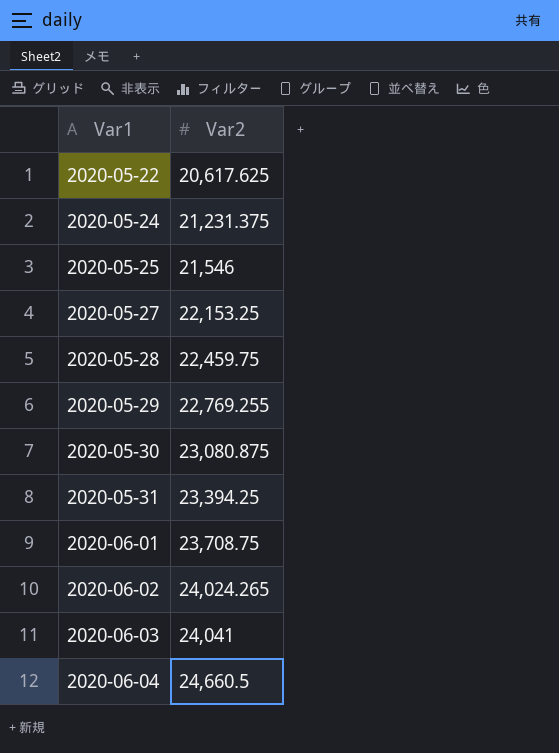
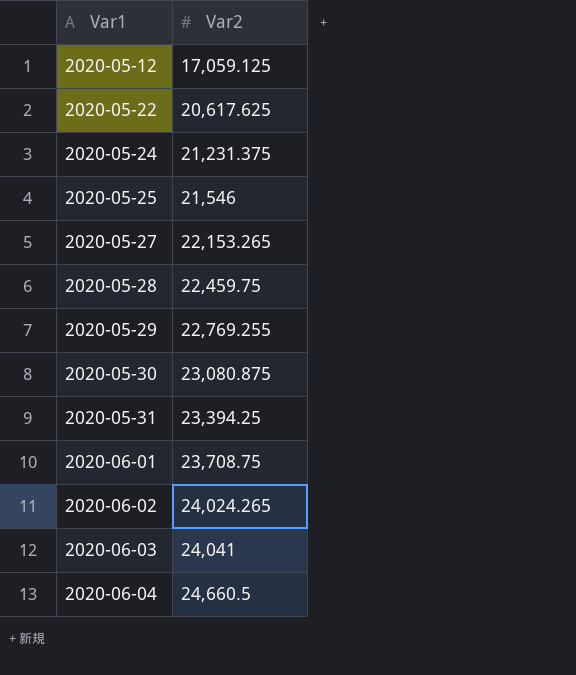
row 2020-05-12: none -> 17,059.125
2020-05-27 | Var2: 22,153.25 -> 22,153.265

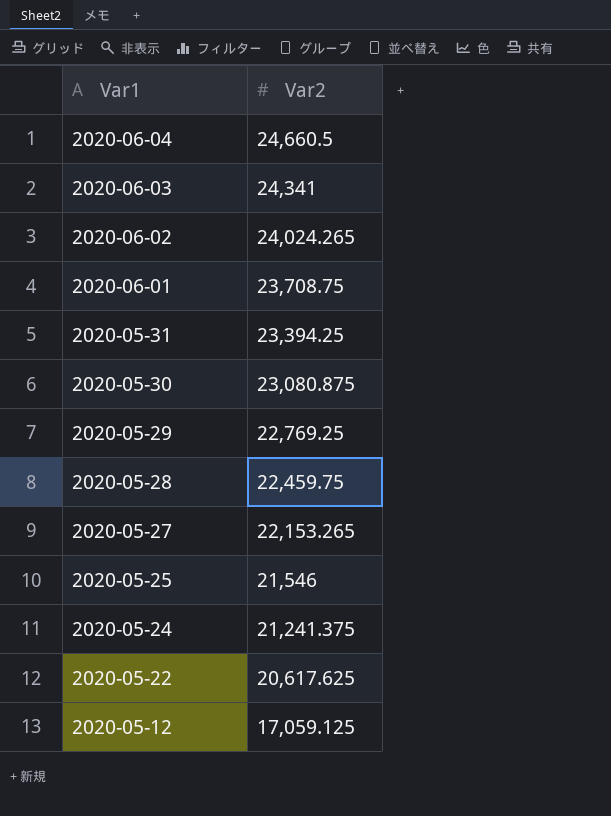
row order: Var1 ascending -> Var1 descending
2020-06-03 | Var2: 24,041 -> 24,341
2020-05-29 | Var2: 22,769.255 -> 22,769.25
2020-05-24 | Var2: 21,231.375 -> 21,241.375

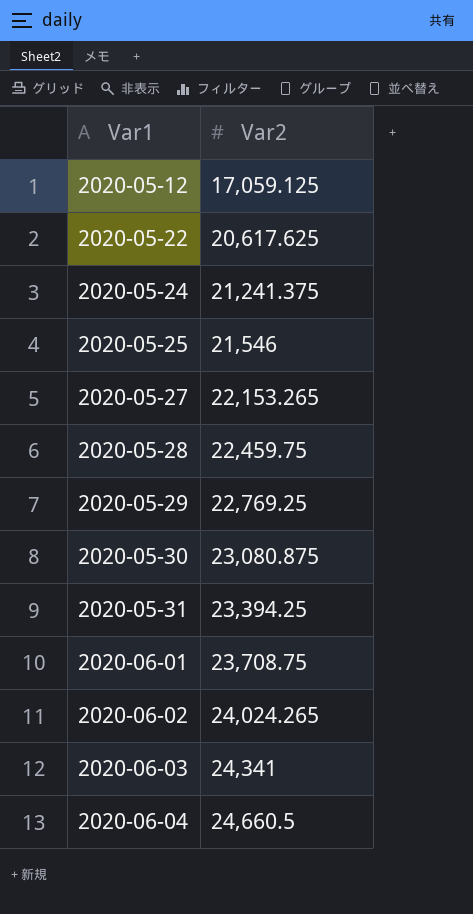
row order: Var1 descending -> Var1 ascending

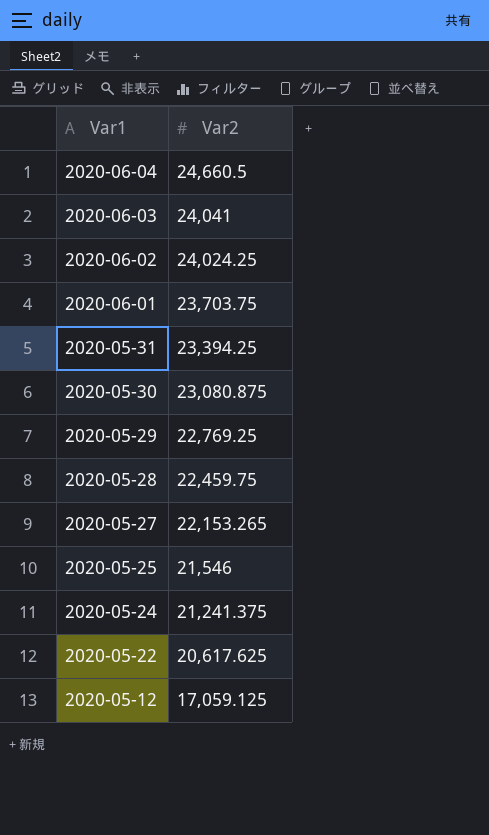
row order: Var1 ascending -> Var1 descending
2020-06-03 | Var2: 24,341 -> 24,041
2020-06-02 | Var2: 24,024.265 -> 24,024.25
2020-06-01 | Var2: 23,708.75 -> 23,703.75

